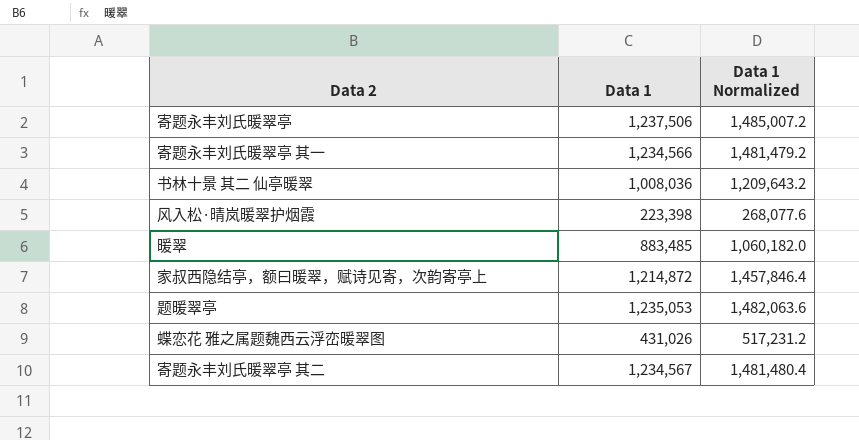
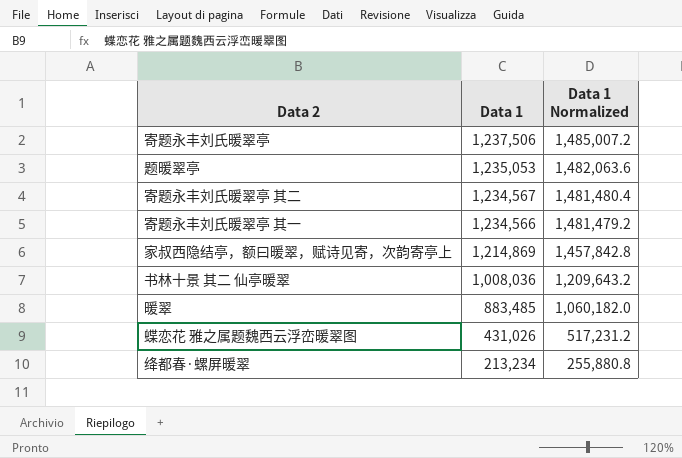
row order: none -> Data 1 descending
row 风入松·晴岚暖翠护烟霞: 223,398 | 268,077.6 -> none
家叔西隐结亭，额曰暖翠，赋诗见寄，次韵寄亭上 | Data 1: 1,214,872 -> 1,214,869
家叔西隐结亭，额曰暖翠，赋诗见寄，次韵寄亭上 | Data 1 Normalized: 1,457,846.4 -> 1,457,842.8
row 绛都春·螺屏暖翠: none -> 213,234 | 255,880.8

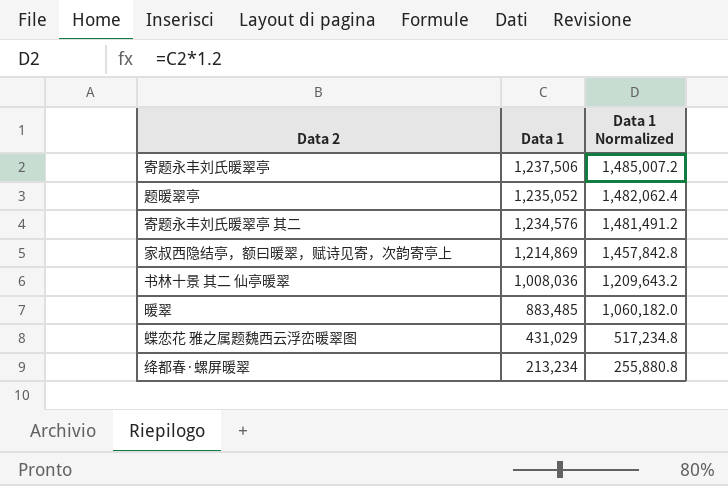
row 寄题永丰刘氏暖翠亭 其一: 1,234,566 | 1,481,479.2 -> none
题暖翠亭 | Data 1: 1,235,053 -> 1,235,052
题暖翠亭 | Data 1 Normalized: 1,482,063.6 -> 1,482,062.4
寄题永丰刘氏暖翠亭 其二 | Data 1: 1,234,567 -> 1,234,576
寄题永丰刘氏暖翠亭 其二 | Data 1 Normalized: 1,481,480.4 -> 1,481,491.2
蝶恋花 雅之属题魏西云浮峦暖翠图 | Data 1: 431,026 -> 431,029
蝶恋花 雅之属题魏西云浮峦暖翠图 | Data 1 Normalized: 517,231.2 -> 517,234.8

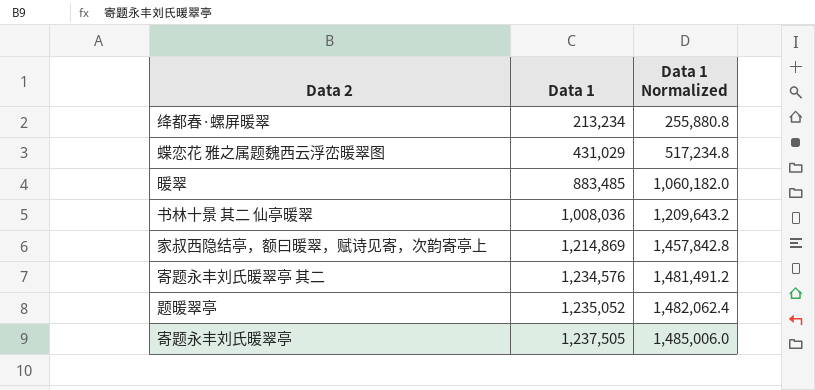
row order: Data 1 descending -> Data 1 ascending
寄题永丰刘氏暖翠亭 | Data 1: 1,237,506 -> 1,237,505
寄题永丰刘氏暖翠亭 | Data 1 Normalized: 1,485,007.2 -> 1,485,006.0

